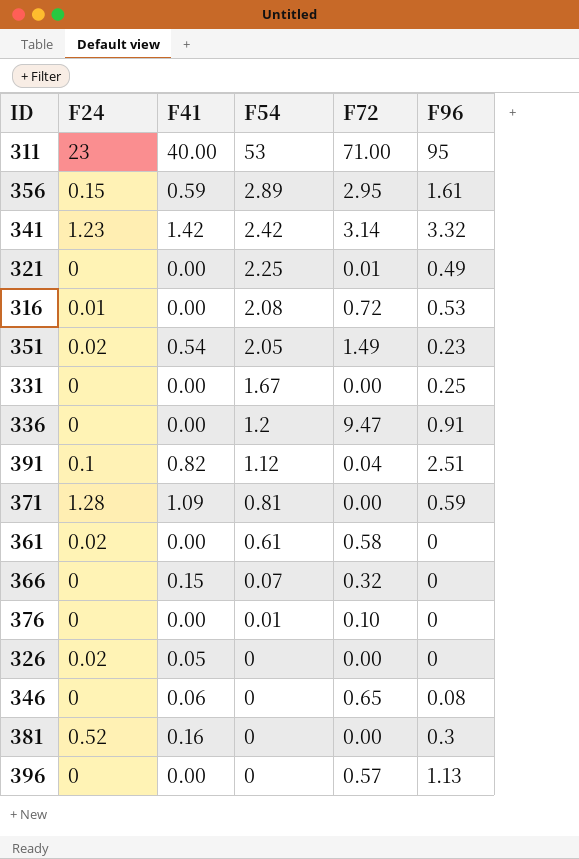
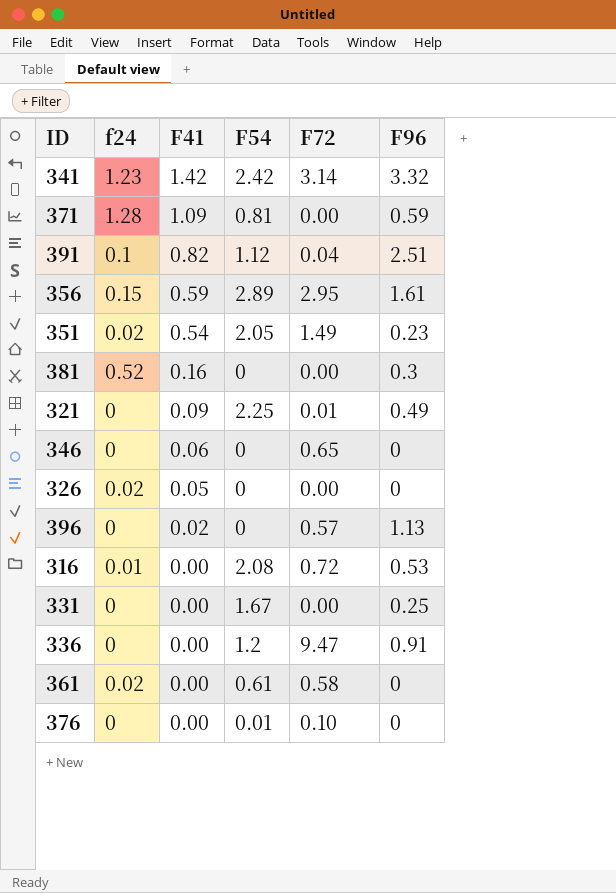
row order: F54 descending -> F41 descending
column name: F24 -> f24
row 311: 23 | 40.00 | 53 | 71.00 | 95 -> none
row 366: 0 | 0.15 | 0.07 | 0.32 | 0 -> none
321 | F41: 0.00 -> 0.09
346 | F96: 0.08 -> 0
396 | F41: 0.00 -> 0.02

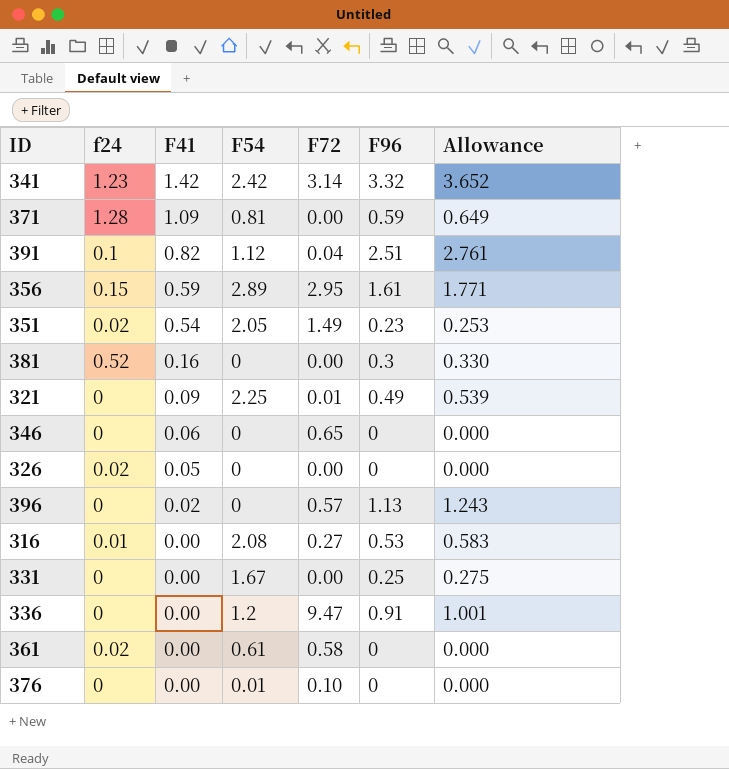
column Allowance | formula: none -> [F96] * 1.1
316 | F72: 0.72 -> 0.27

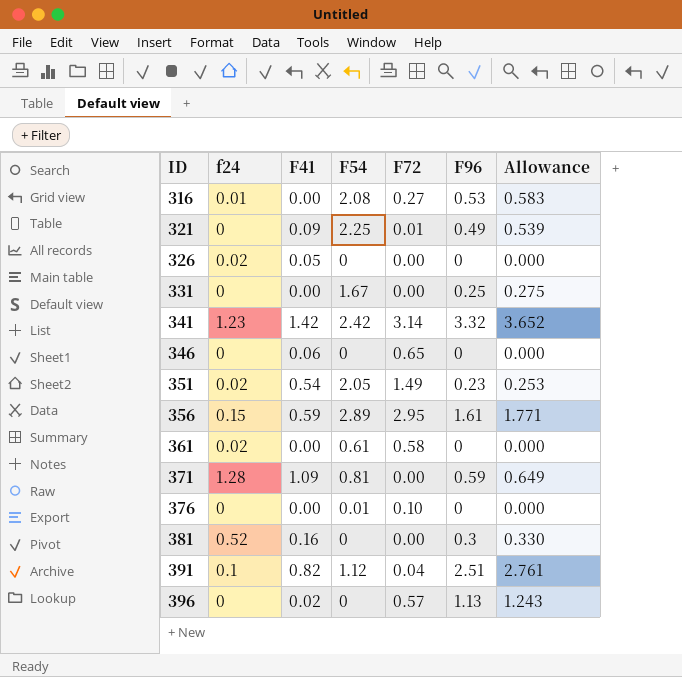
row order: F41 descending -> ID ascending
row 336: 0 | 0.00 | 1.2 | 9.47 | 0.91 | 1.001 -> none

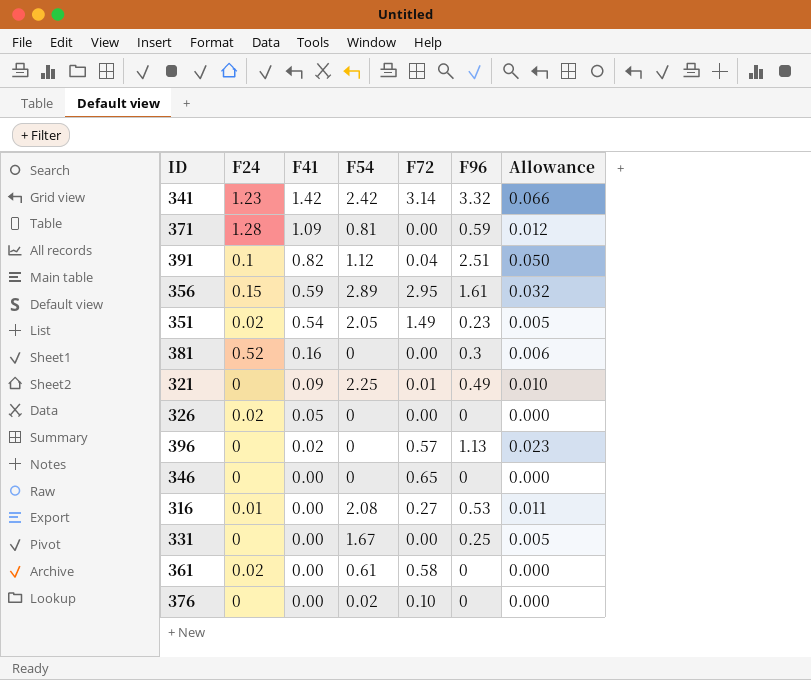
row order: ID ascending -> F41 descending
column name: f24 -> F24
column Allowance | formula: [F96] * 1.1 -> [F96] * 0.02
346 | F41: 0.06 -> 0.00
376 | F54: 0.01 -> 0.02

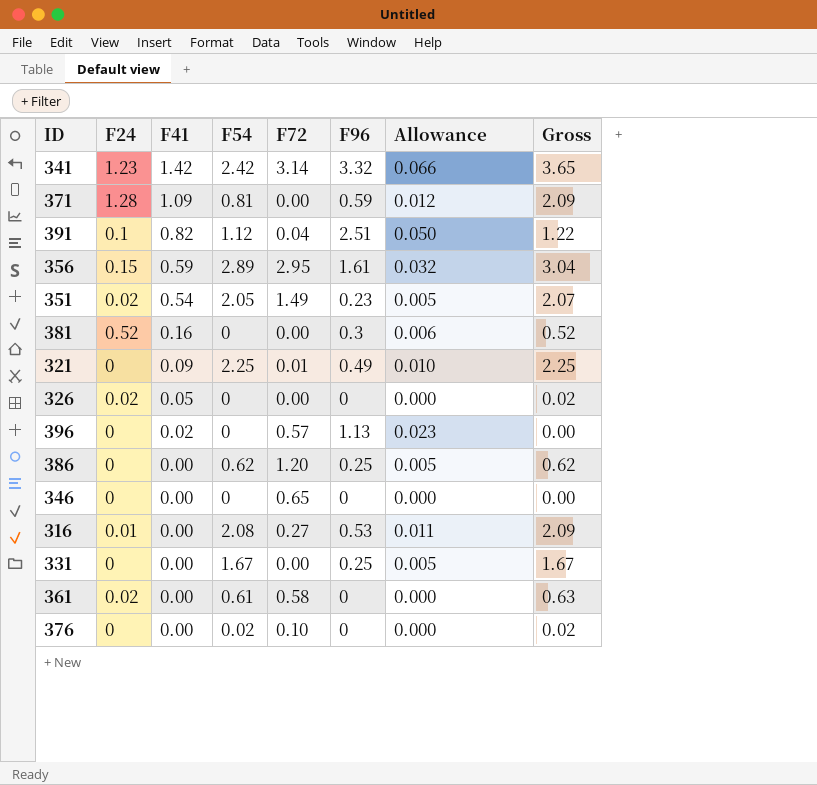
column Gross | formula: none -> [F24] + [F54]
row 386: none -> 0 | 0.00 | 0.62 | 1.20 | 0.25 | 0.005 | 0.62

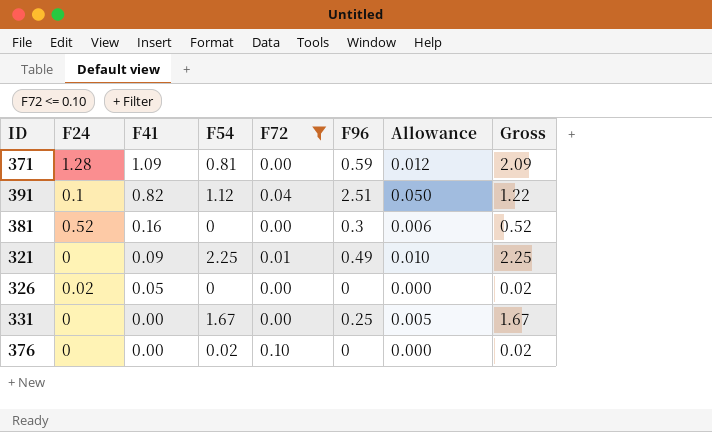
filter: none -> F72 <= 0.10

